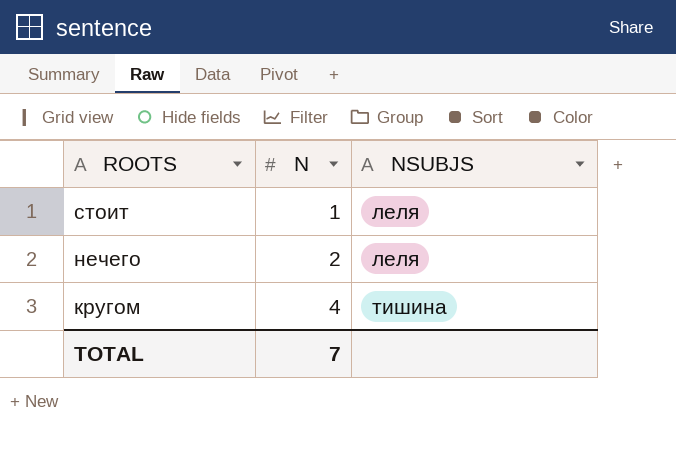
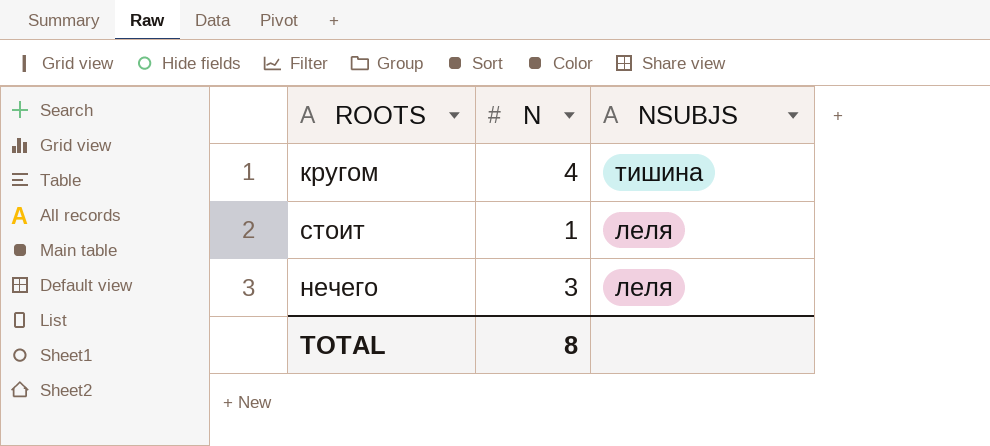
row order: ROOTS descending -> NSUBJS descending
нечего | N: 2 -> 3
TOTAL | N: 7 -> 8

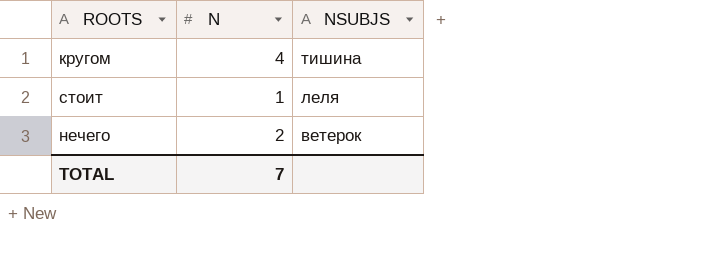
нечего | N: 3 -> 2
нечего | NSUBJS: леля -> ветерок
TOTAL | N: 8 -> 7

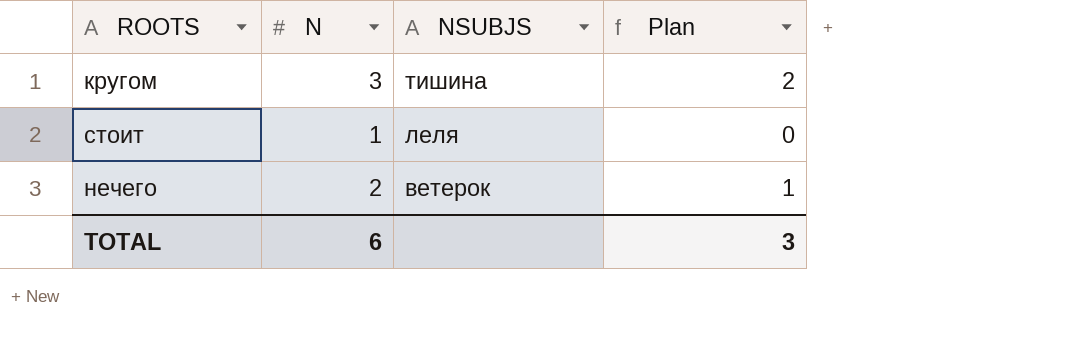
column Plan | formula: none -> [N] - 1
кругом | N: 4 -> 3
TOTAL | N: 7 -> 6

